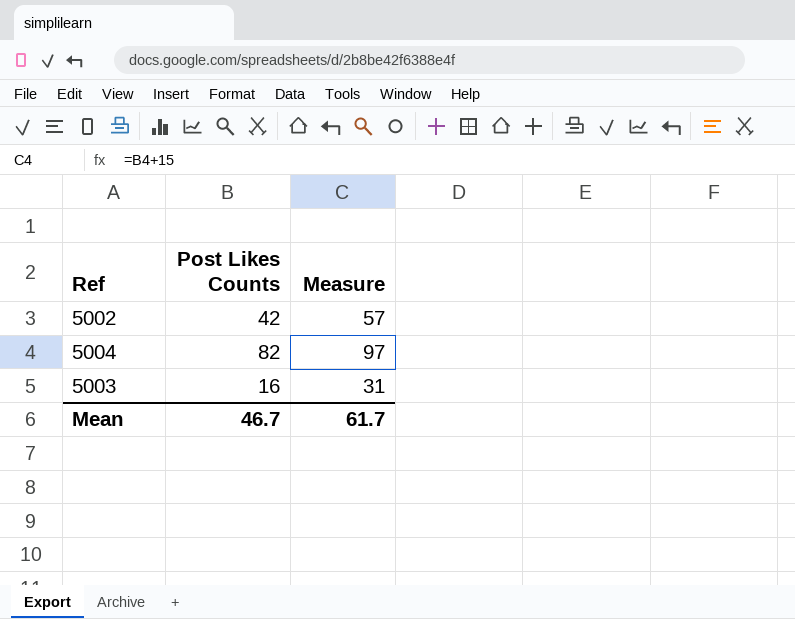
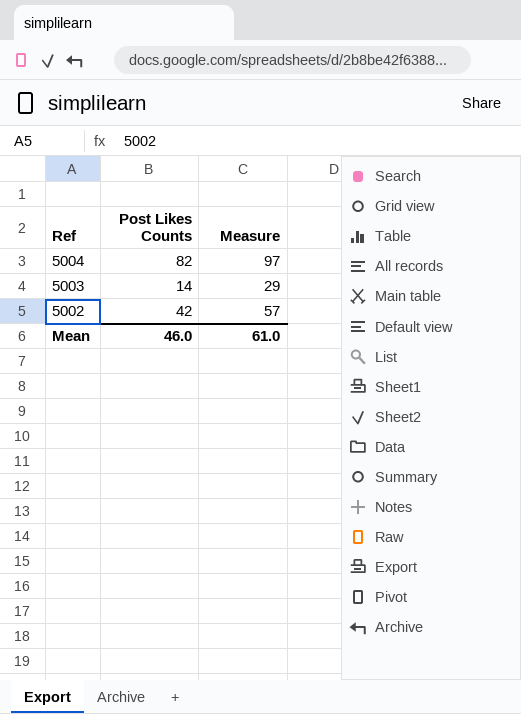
row order: none -> Ref descending
5003 | Post Likes Counts: 16 -> 14
5003 | Measure: 31 -> 29
Mean | Post Likes Counts: 46.7 -> 46.0
Mean | Measure: 61.7 -> 61.0

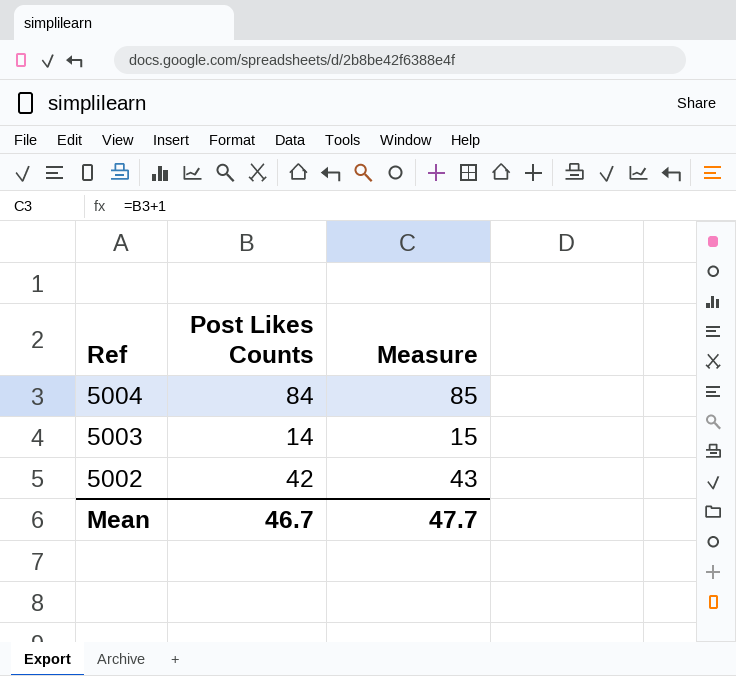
column Measure | formula: [Post Likes Counts] + 15 -> [Post Likes Counts] + 1
5004 | Post Likes Counts: 82 -> 84
Mean | Post Likes Counts: 46.0 -> 46.7
Mean | Measure: 61.0 -> 47.7

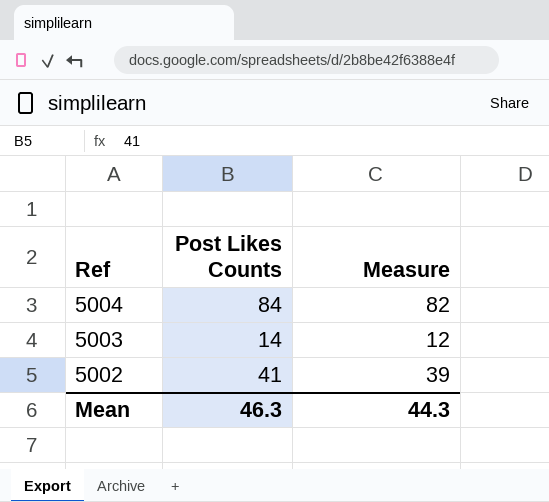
column Measure | formula: [Post Likes Counts] + 1 -> [Post Likes Counts] - 2
5002 | Post Likes Counts: 42 -> 41
Mean | Post Likes Counts: 46.7 -> 46.3
Mean | Measure: 47.7 -> 44.3

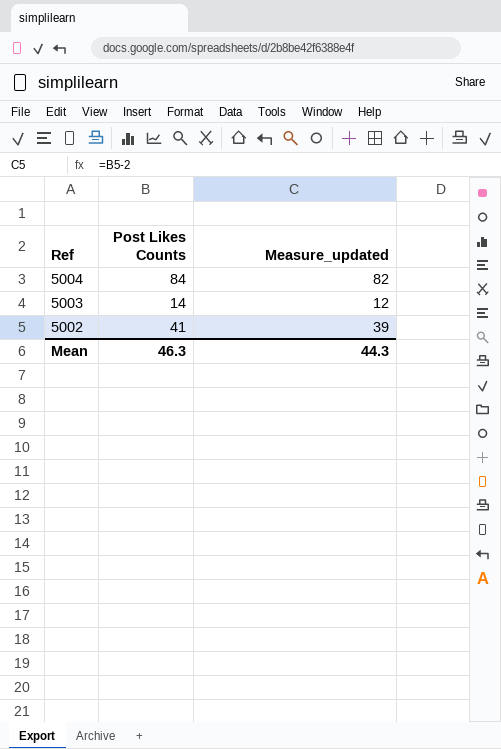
column name: Measure -> Measure_updated

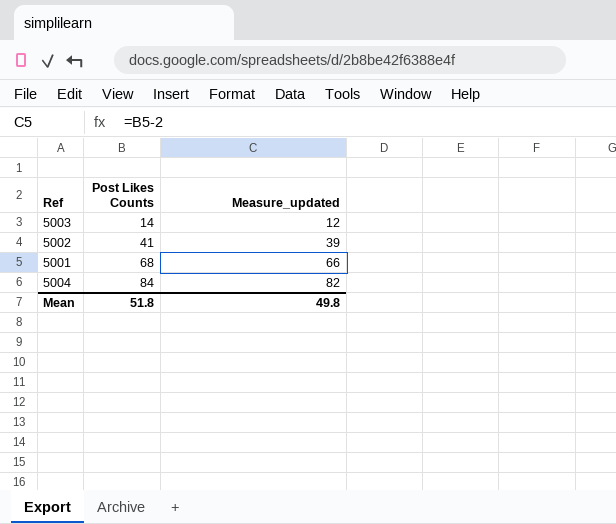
row order: Ref descending -> Post Likes Counts ascending
row 5001: none -> 68 | 66
Mean | Post Likes Counts: 46.3 -> 51.8
Mean | Measure_updated: 44.3 -> 49.8

